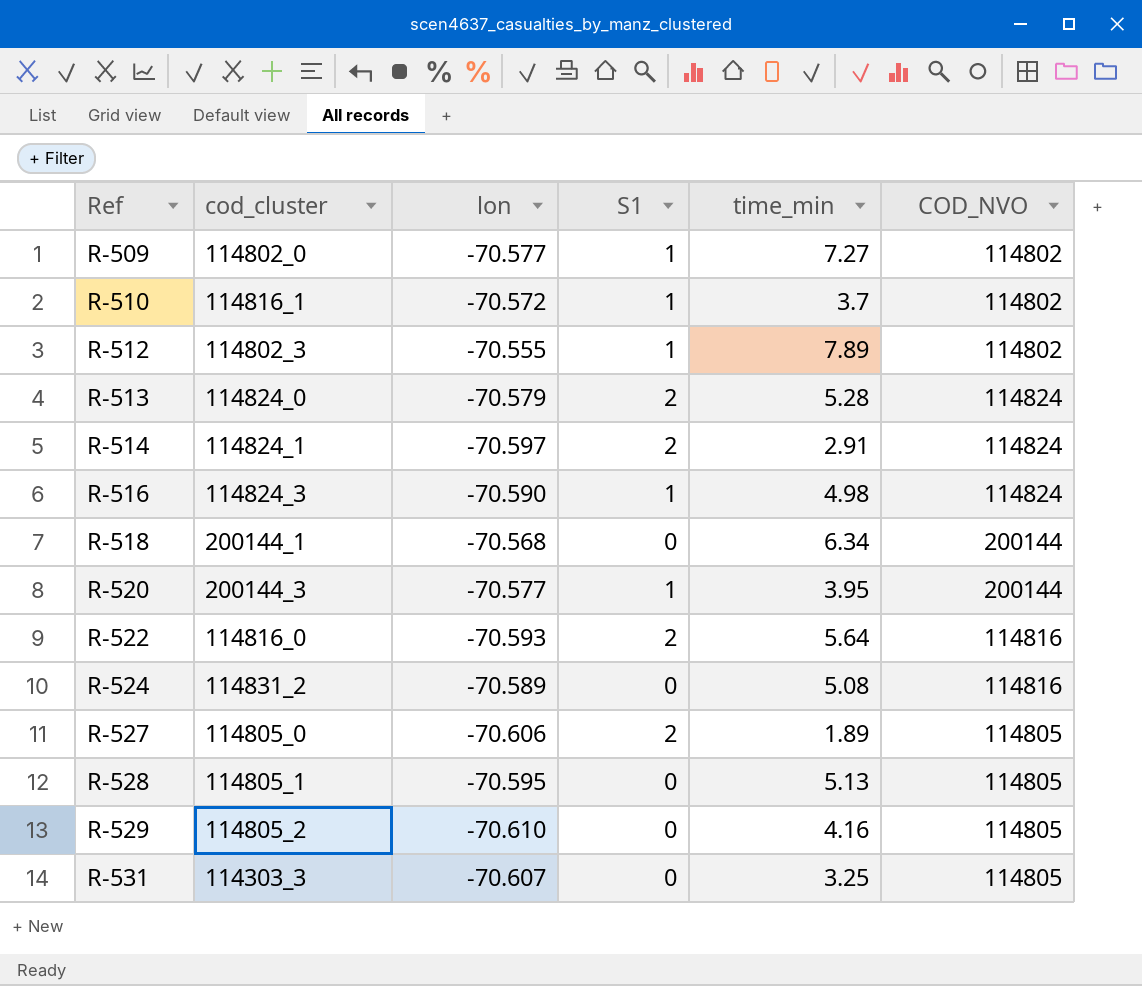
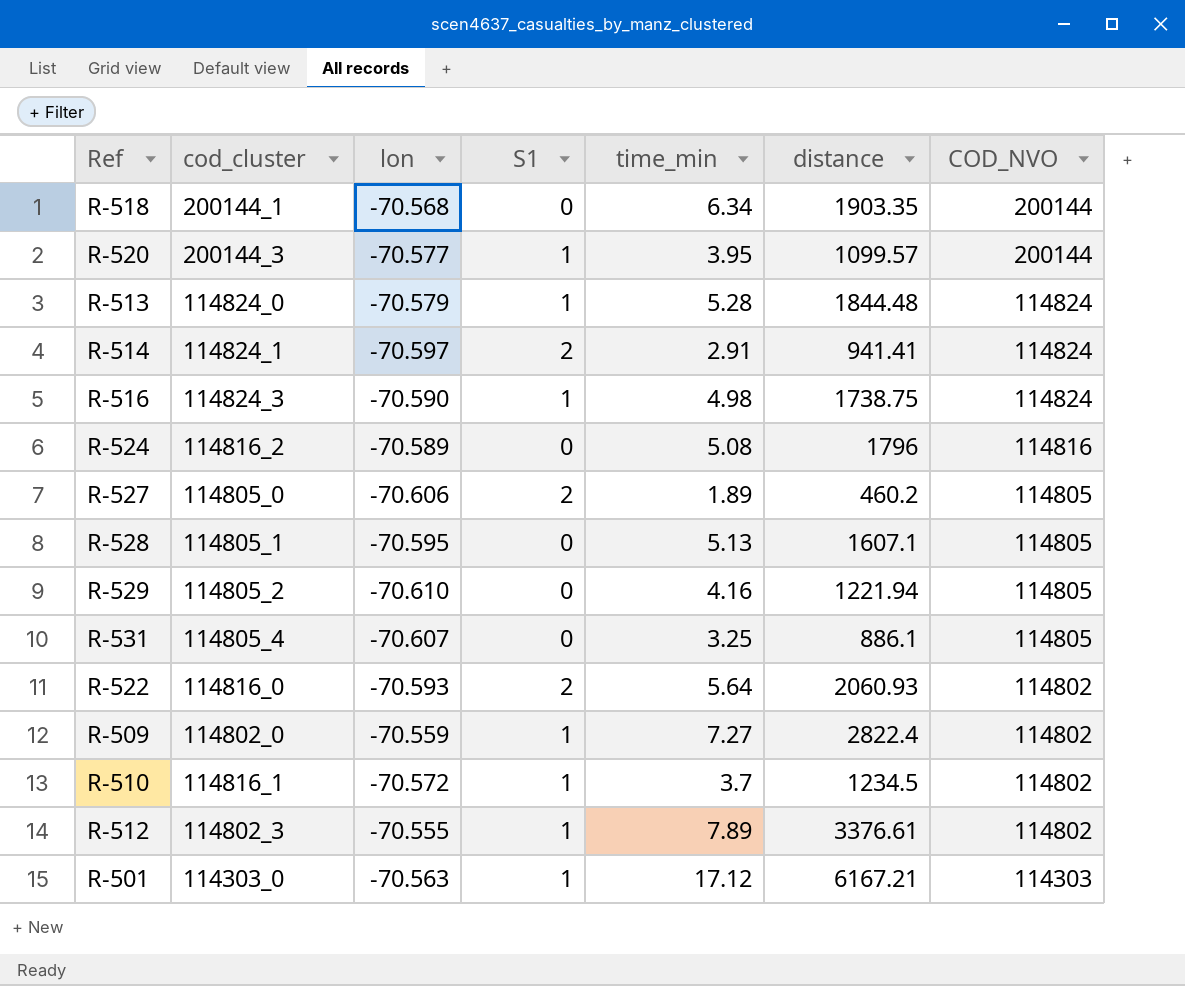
row order: Ref ascending -> COD_NVO descending
column distance | position: none -> 6
R-513 | S1: 2 -> 1
R-524 | cod_cluster: 114831_2 -> 114816_2
R-531 | cod_cluster: 114303_3 -> 114805_4
R-522 | COD_NVO: 114816 -> 114802
R-509 | lon: -70.577 -> -70.559
row R-501: none -> 114303_0 | -70.563 | 1 | 17.12 | 6167.21 | 114303

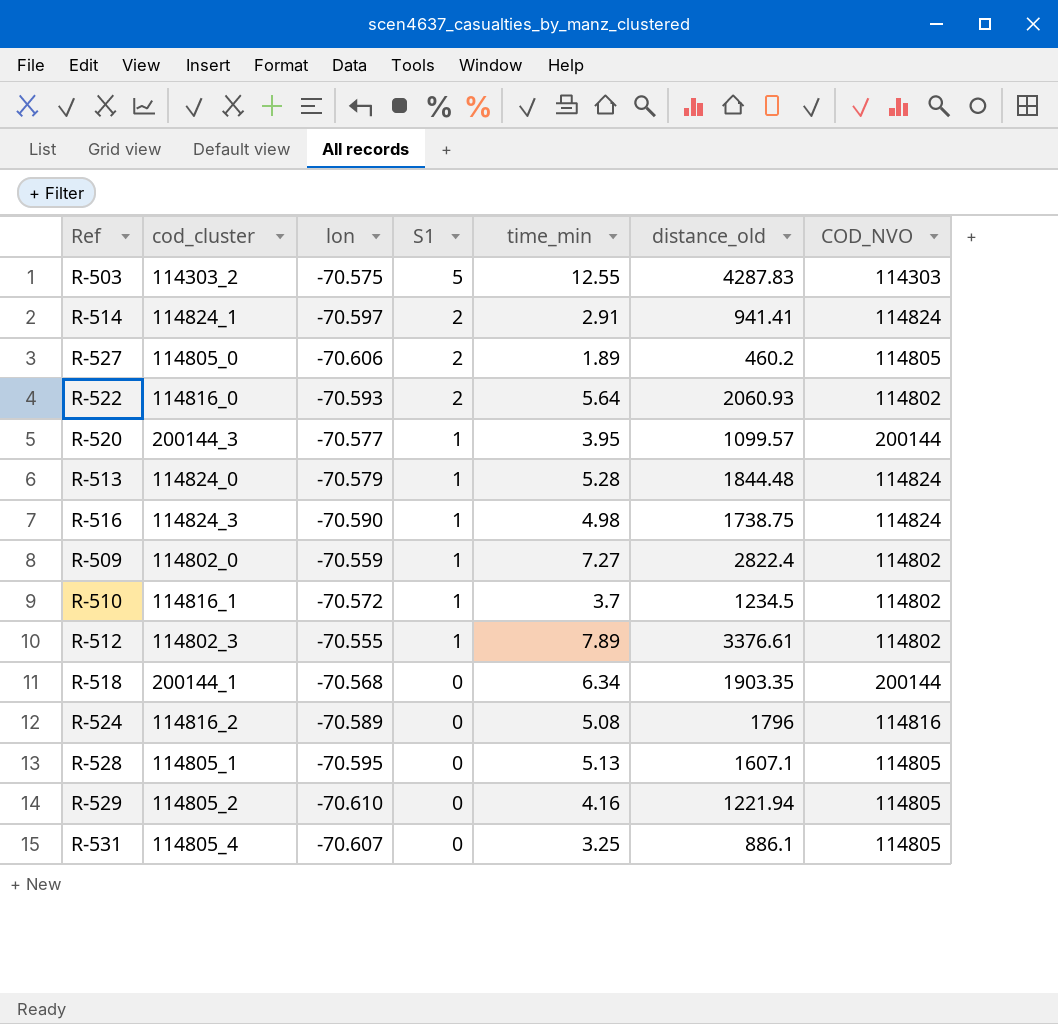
row order: COD_NVO descending -> S1 descending
column name: distance -> distance_old
row R-501: 114303_0 | -70.563 | 1 | 17.12 | 6167.21 | 114303 -> none
row R-503: none -> 114303_2 | -70.575 | 5 | 12.55 | 4287.83 | 114303

